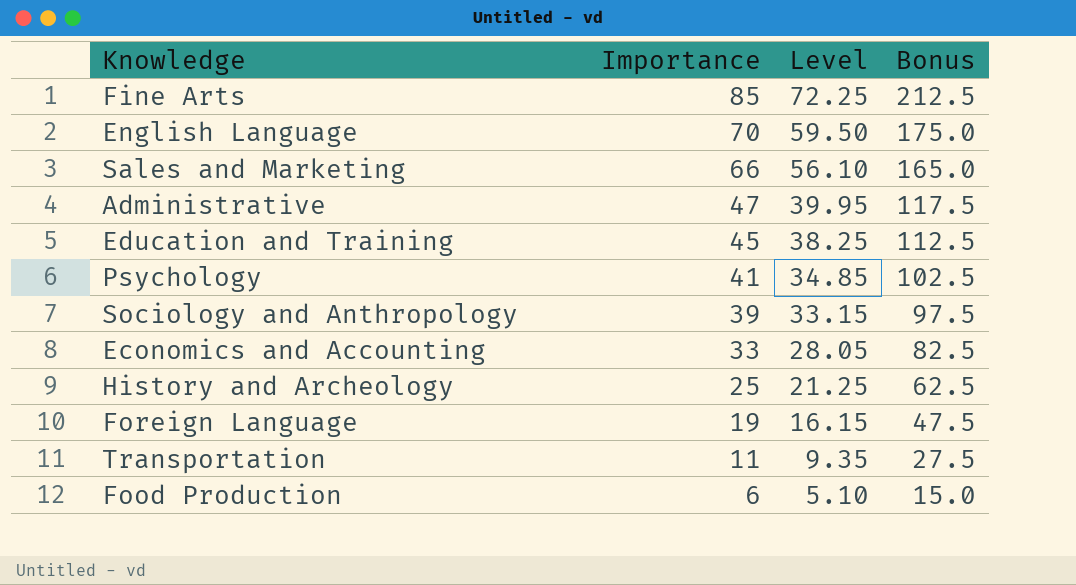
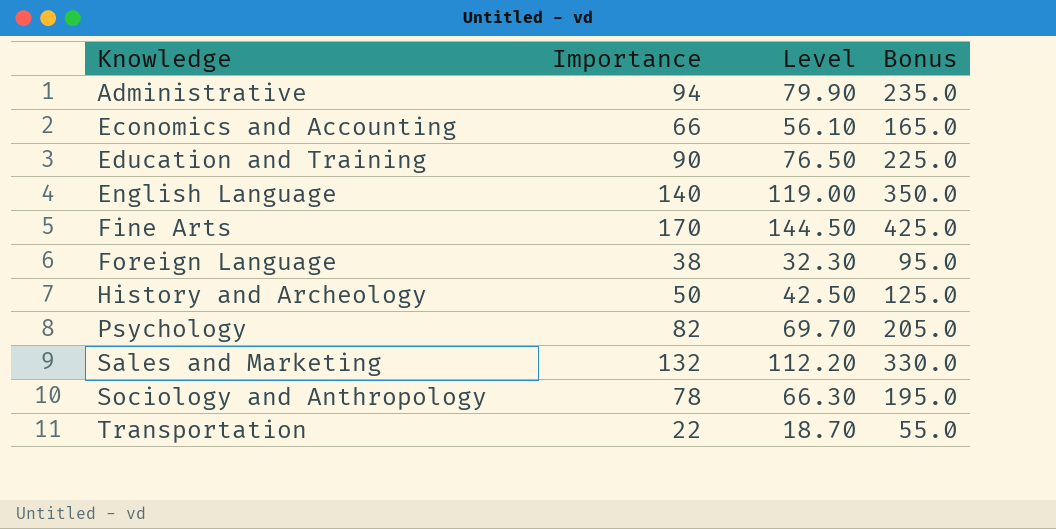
row order: Importance descending -> Knowledge ascending
row Food Production: 6 | 5.10 | 15.0 -> none
Administrative | Importance: 47 -> 94
Administrative | Level: 39.95 -> 79.90
Administrative | Bonus: 117.5 -> 235.0
Economics and Accounting | Importance: 33 -> 66
Economics and Accounting | Level: 28.05 -> 56.10
Economics and Accounting | Bonus: 82.5 -> 165.0
Education and Training | Importance: 45 -> 90
Education and Training | Level: 38.25 -> 76.50
Education and Training | Bonus: 112.5 -> 225.0
English Language | Importance: 70 -> 140
English Language | Level: 59.50 -> 119.00
English Language | Bonus: 175.0 -> 350.0
Fine Arts | Importance: 85 -> 170
Fine Arts | Level: 72.25 -> 144.50
Fine Arts | Bonus: 212.5 -> 425.0
Foreign Language | Importance: 19 -> 38
Foreign Language | Level: 16.15 -> 32.30
Foreign Language | Bonus: 47.5 -> 95.0
History and Archeology | Importance: 25 -> 50
History and Archeology | Level: 21.25 -> 42.50
History and Archeology | Bonus: 62.5 -> 125.0
Psychology | Importance: 41 -> 82
Psychology | Level: 34.85 -> 69.70
Psychology | Bonus: 102.5 -> 205.0
Sales and Marketing | Importance: 66 -> 132
Sales and Marketing | Level: 56.10 -> 112.20
Sales and Marketing | Bonus: 165.0 -> 330.0
Sociology and Anthropology | Importance: 39 -> 78
Sociology and Anthropology | Level: 33.15 -> 66.30
Sociology and Anthropology | Bonus: 97.5 -> 195.0
Transportation | Importance: 11 -> 22
Transportation | Level: 9.35 -> 18.70
Transportation | Bonus: 27.5 -> 55.0

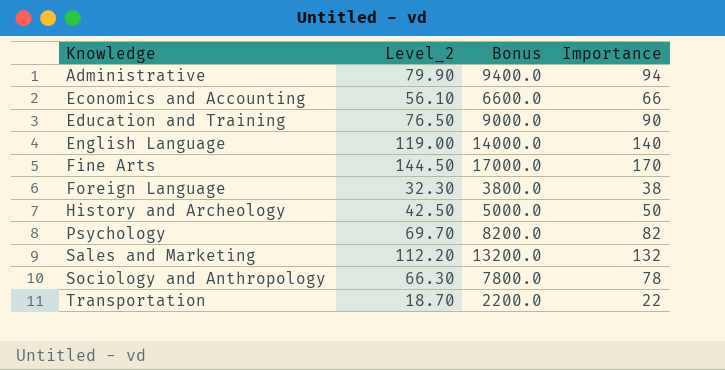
column name: Level -> Level_2
column Bonus | formula: [Importance] * 2.5 -> [Importance] * 100
column Importance | position: 2 -> 4

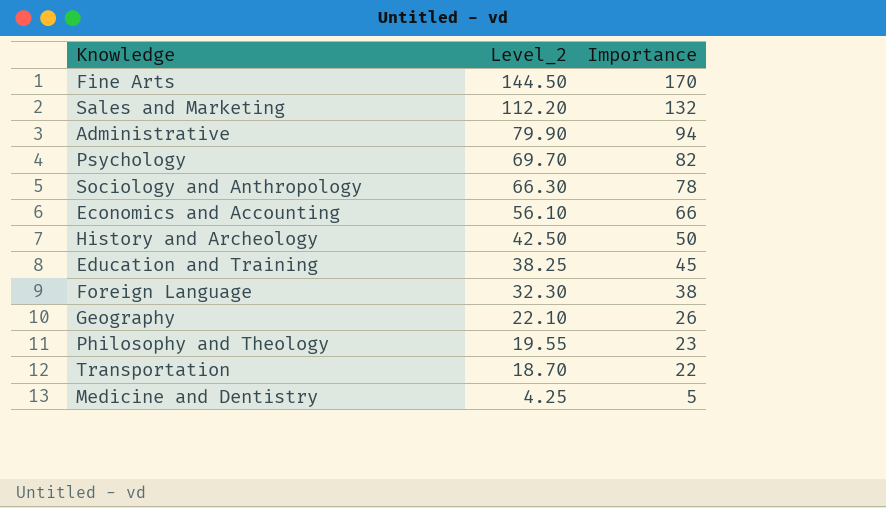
row order: Knowledge ascending -> Level_2 descending
column Bonus | formula: [Importance] * 100 -> none
row English Language: 119.00 | 14000.0 | 140 -> none
Education and Training | Level_2: 76.50 -> 38.25
Education and Training | Importance: 90 -> 45
row Geography: none -> 22.10 | 26
row Philosophy and Theology: none -> 19.55 | 23
row Medicine and Dentistry: none -> 4.25 | 5

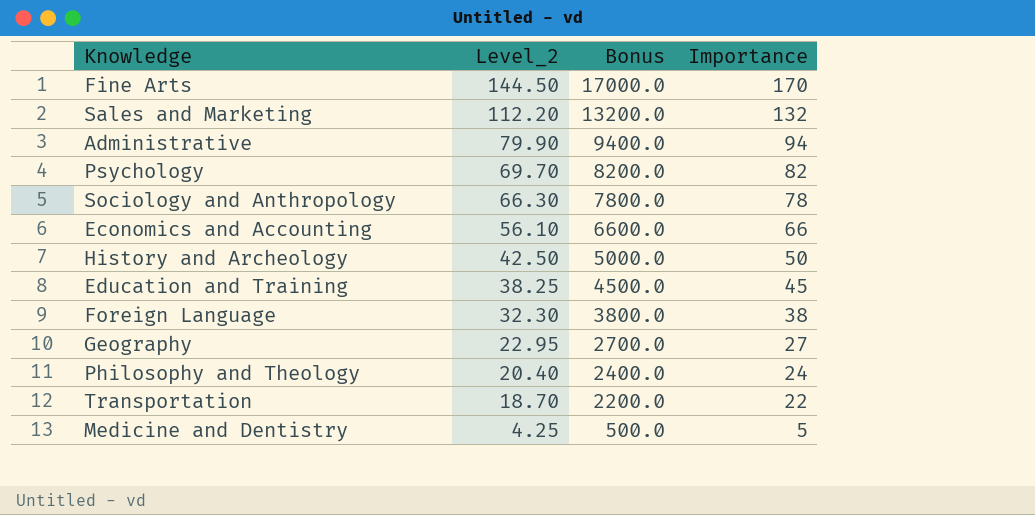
column Bonus | formula: none -> [Importance] * 100
Geography | Level_2: 22.10 -> 22.95
Geography | Importance: 26 -> 27
Philosophy and Theology | Level_2: 19.55 -> 20.40
Philosophy and Theology | Importance: 23 -> 24

